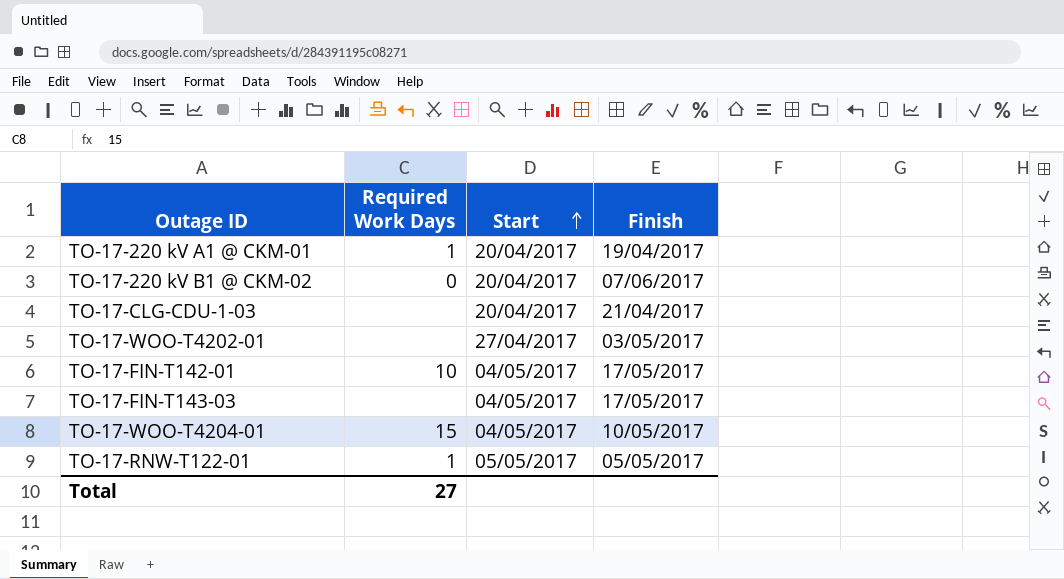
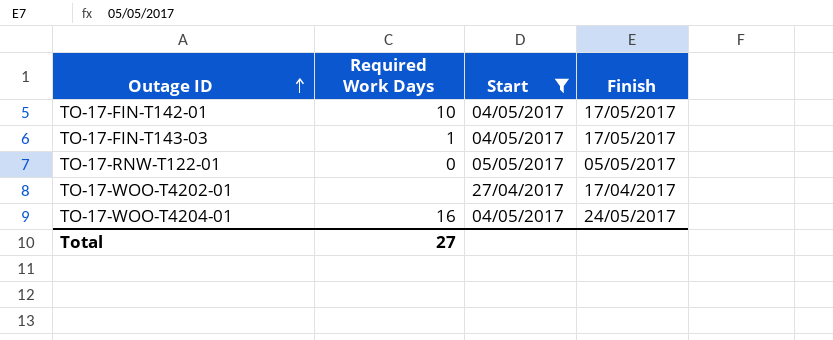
filter: none -> Start != 20/04/2017
row order: Start ascending -> Outage ID ascending
TO-17-FIN-T143-03 | Required Work Days: none -> 1
TO-17-RNW-T122-01 | Required Work Days: 1 -> 0
TO-17-WOO-T4202-01 | Finish: 03/05/2017 -> 17/04/2017
TO-17-WOO-T4204-01 | Required Work Days: 15 -> 16
TO-17-WOO-T4204-01 | Finish: 10/05/2017 -> 24/05/2017

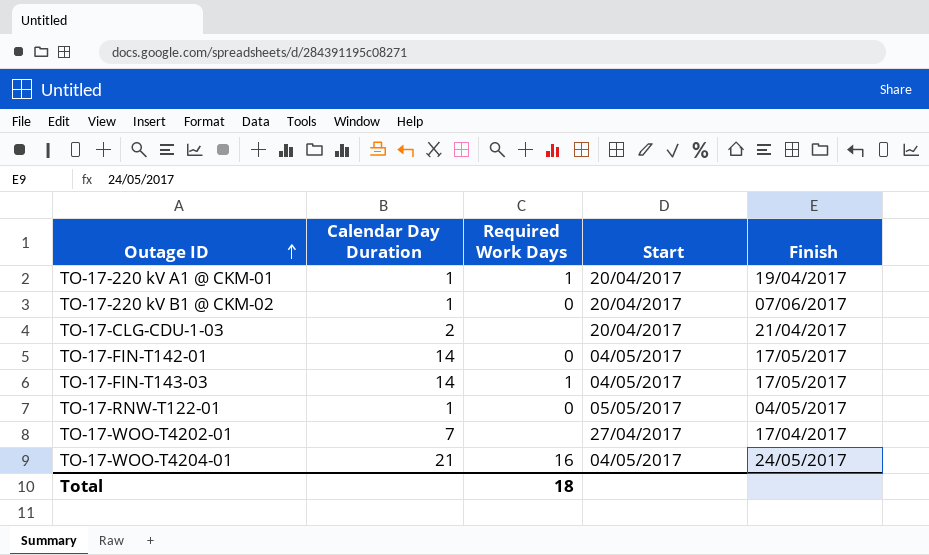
filter: Start != 20/04/2017 -> none
column Calendar Day Duration | position: none -> 2
TO-17-FIN-T142-01 | Required Work Days: 10 -> 0
TO-17-RNW-T122-01 | Finish: 05/05/2017 -> 04/05/2017
Total | Required Work Days: 27 -> 18

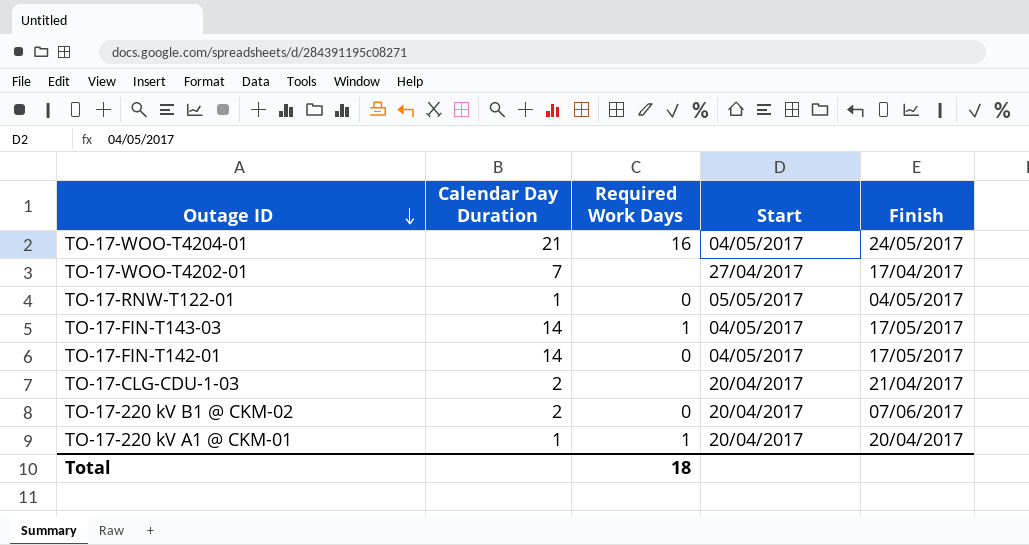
row order: Outage ID ascending -> Outage ID descending
TO-17-220 kV B1 @ CKM-02 | Calendar Day Duration: 1 -> 2
TO-17-220 kV A1 @ CKM-01 | Finish: 19/04/2017 -> 20/04/2017

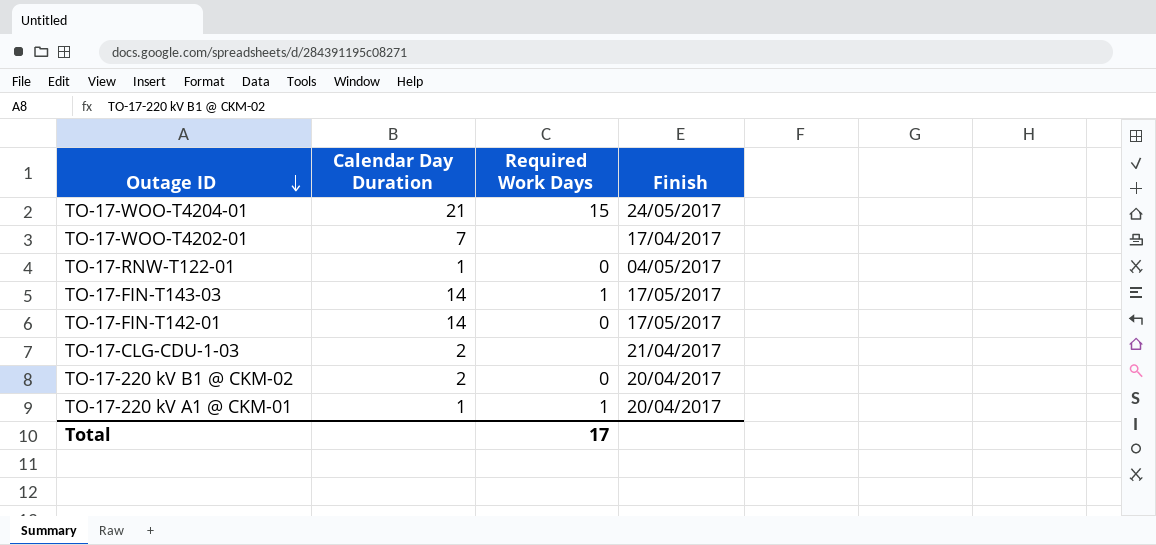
column Start | position: 4 -> none
TO-17-WOO-T4204-01 | Required Work Days: 16 -> 15
TO-17-220 kV B1 @ CKM-02 | Finish: 07/06/2017 -> 20/04/2017
Total | Required Work Days: 18 -> 17

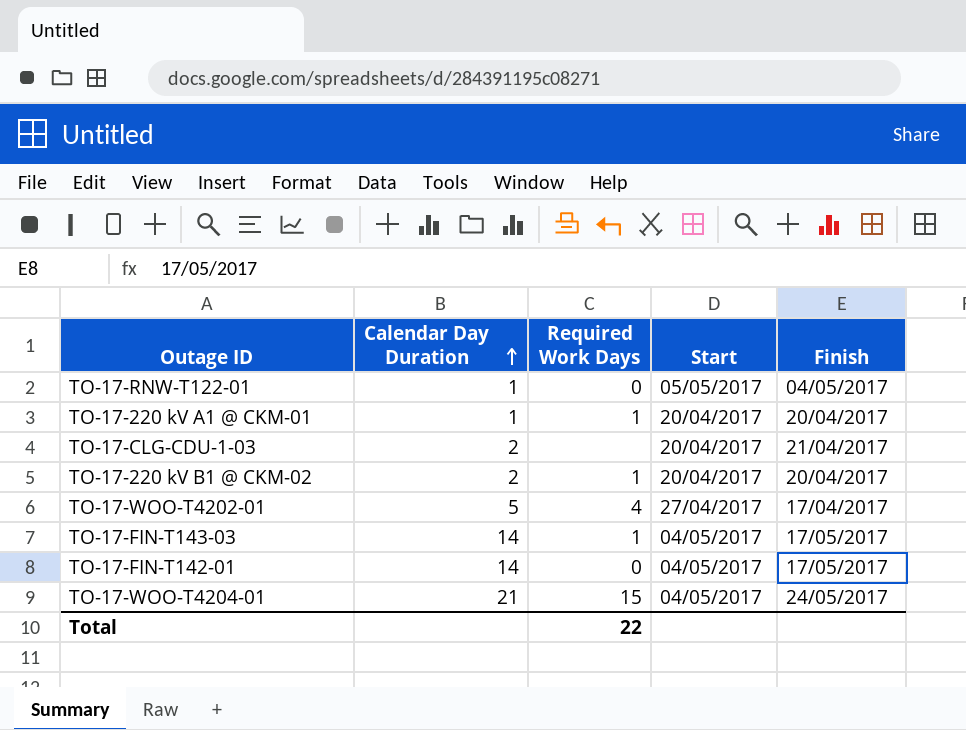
row order: Outage ID descending -> Calendar Day Duration ascending
column Start | position: none -> 4
TO-17-220 kV B1 @ CKM-02 | Required Work Days: 0 -> 1
TO-17-WOO-T4202-01 | Calendar Day Duration: 7 -> 5
TO-17-WOO-T4202-01 | Required Work Days: none -> 4
Total | Required Work Days: 17 -> 22

